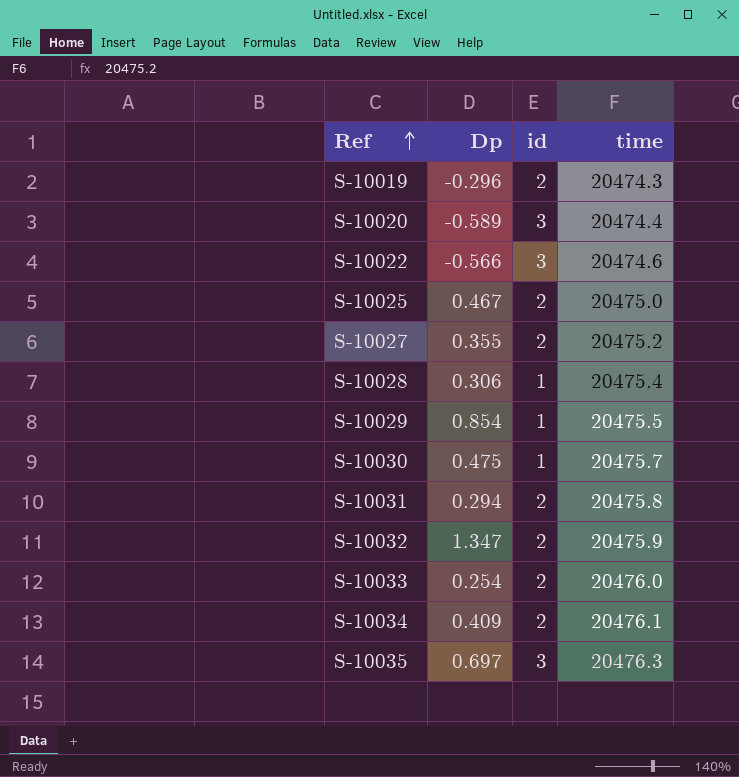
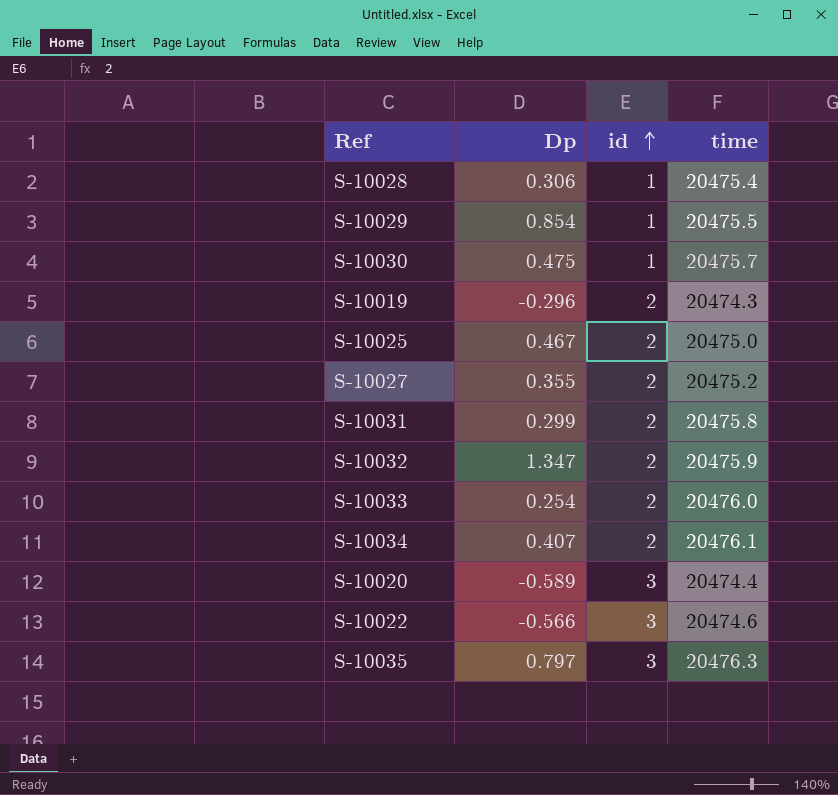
row order: Ref ascending -> id ascending
S-10031 | Dp: 0.294 -> 0.299
S-10034 | Dp: 0.409 -> 0.407
S-10035 | Dp: 0.697 -> 0.797

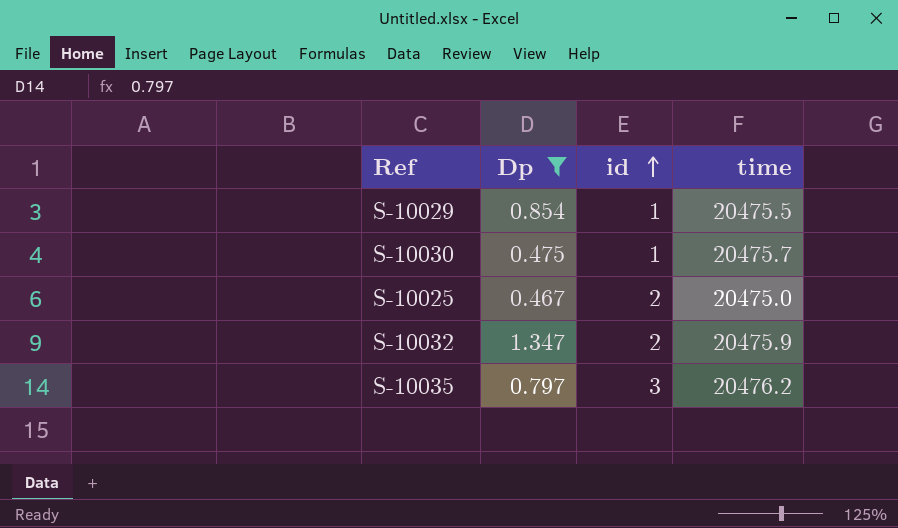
filter: none -> Dp >= 0.467
S-10035 | time: 20476.3 -> 20476.2

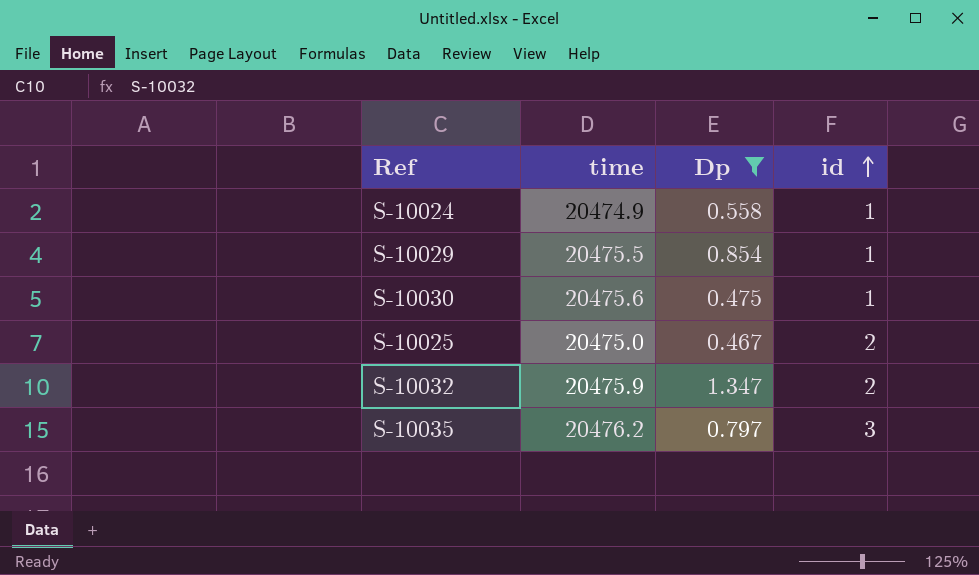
column time | position: 4 -> 2
row S-10024: none -> 20474.9 | 0.558 | 1
S-10030 | time: 20475.7 -> 20475.6

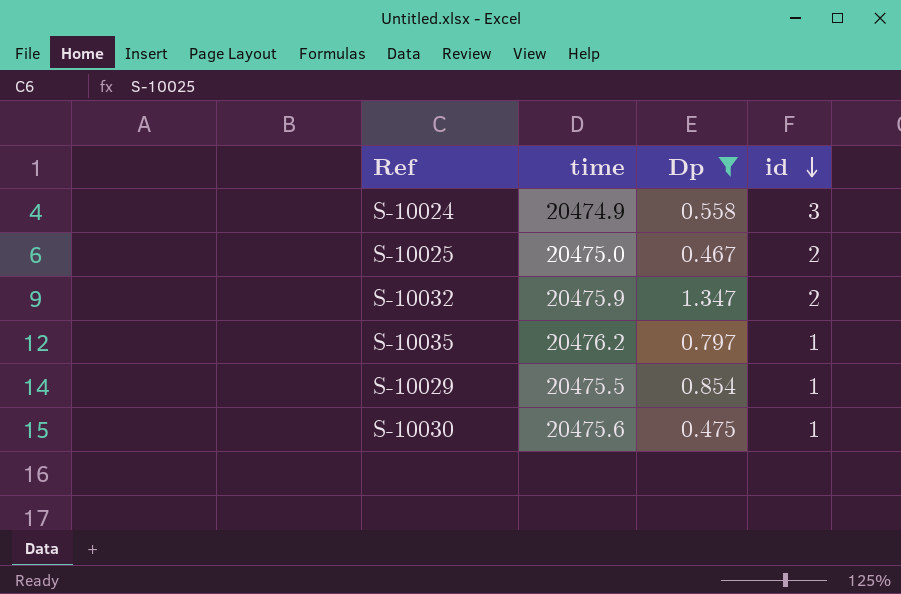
row order: id ascending -> id descending
S-10024 | id: 1 -> 3
S-10035 | id: 3 -> 1

